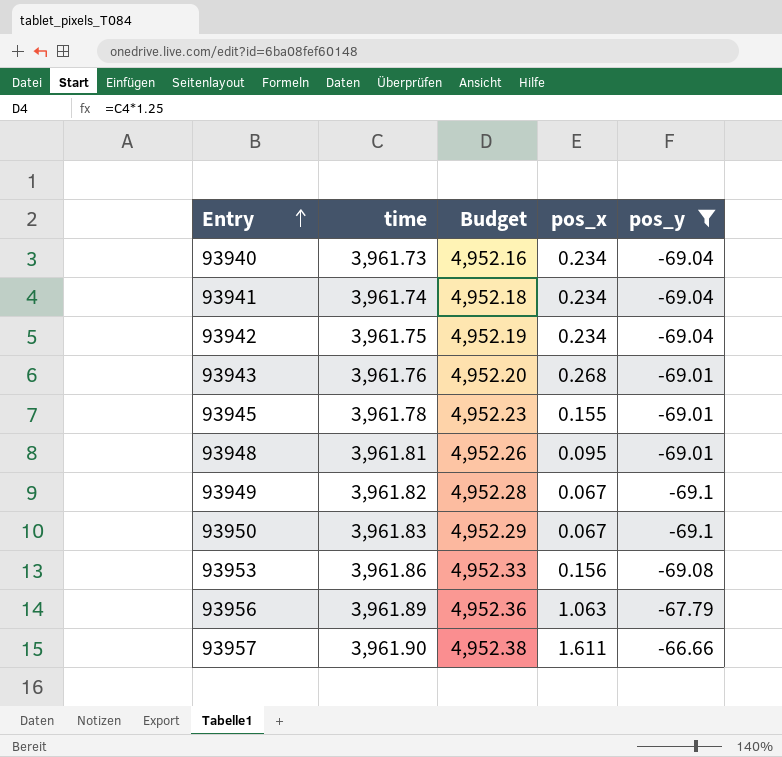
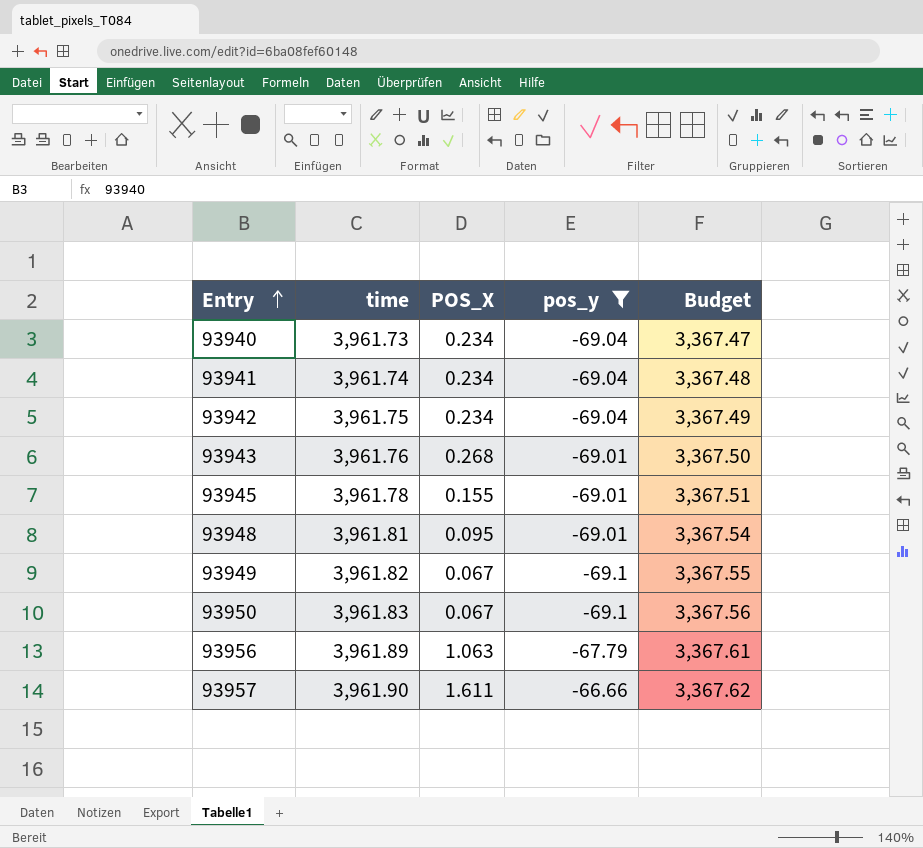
column name: pos_x -> POS_X
column Budget | formula: [time] * 1.25 -> [time] * 0.85
column Budget | position: 3 -> 5
row 93953: 3,961.86 | 4,952.33 | 0.156 | -69.08 -> none

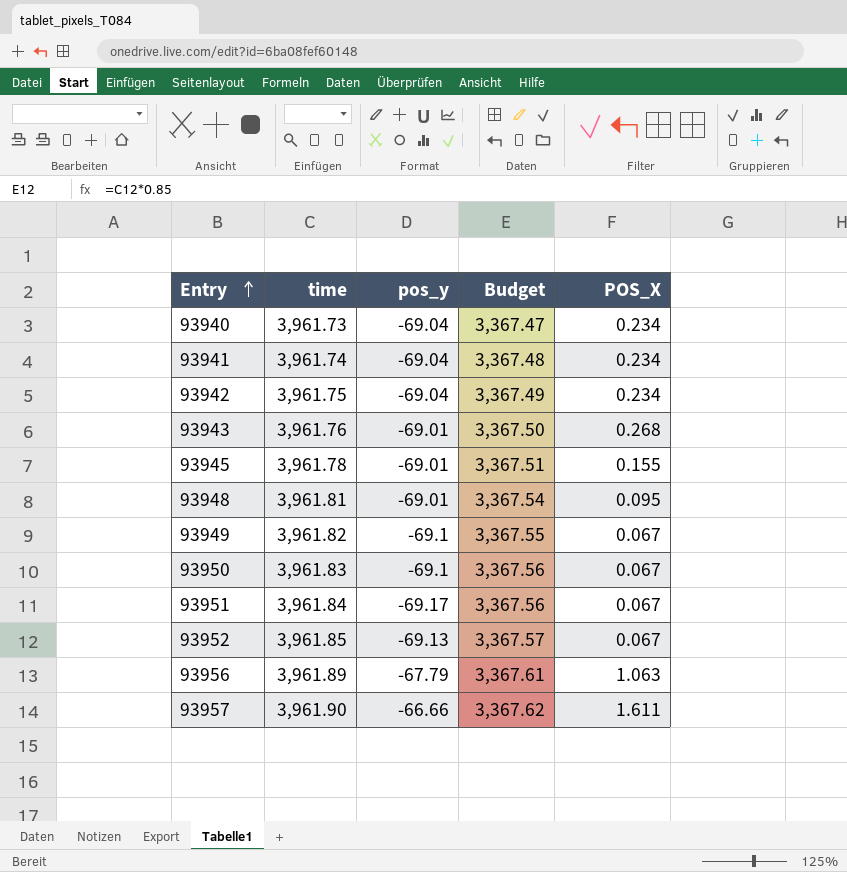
filter: pos_y >= -69.1 -> none
column POS_X | position: 3 -> 5

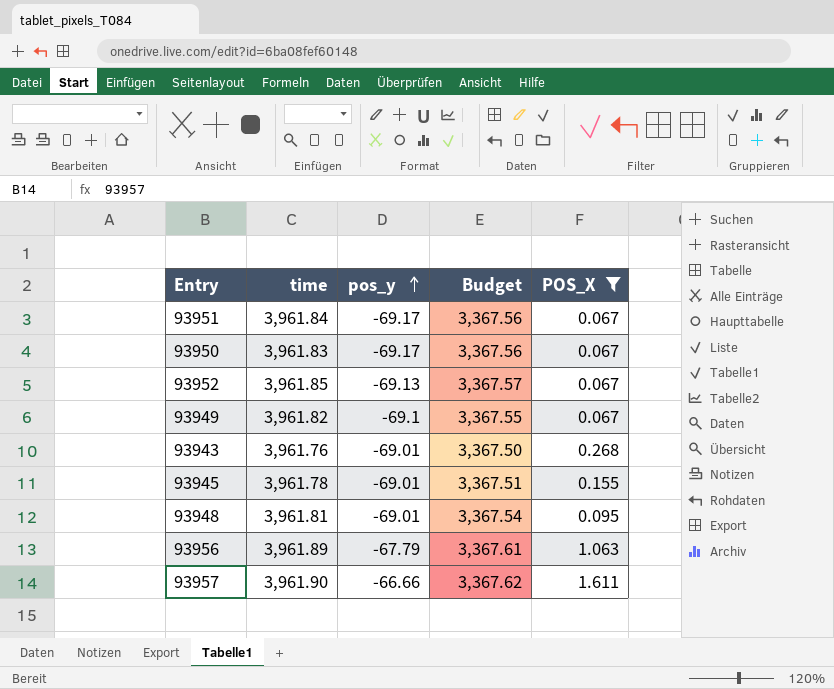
filter: none -> POS_X != 0.234
row order: Entry ascending -> pos_y ascending
93950 | pos_y: -69.1 -> -69.17

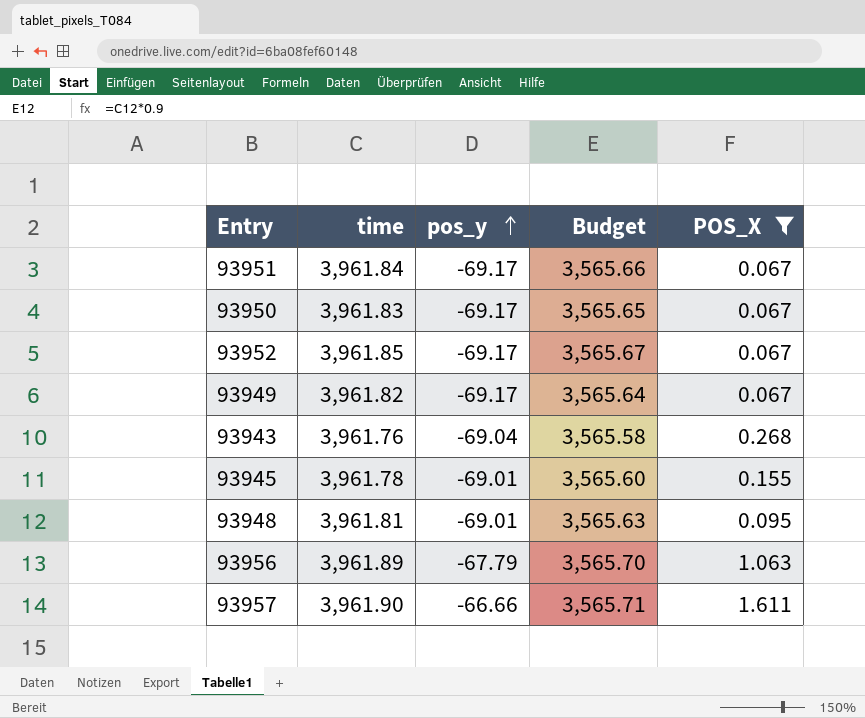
column Budget | formula: [time] * 0.85 -> [time] * 0.9
93952 | pos_y: -69.13 -> -69.17
93949 | pos_y: -69.1 -> -69.17
93943 | pos_y: -69.01 -> -69.04

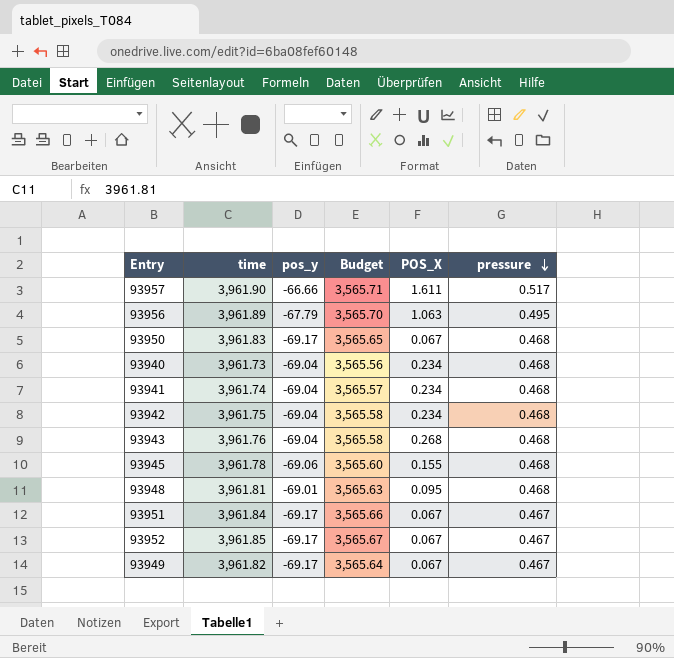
filter: POS_X != 0.234 -> none
row order: pos_y ascending -> pressure descending
column pressure | position: none -> 6
93945 | pos_y: -69.01 -> -69.06

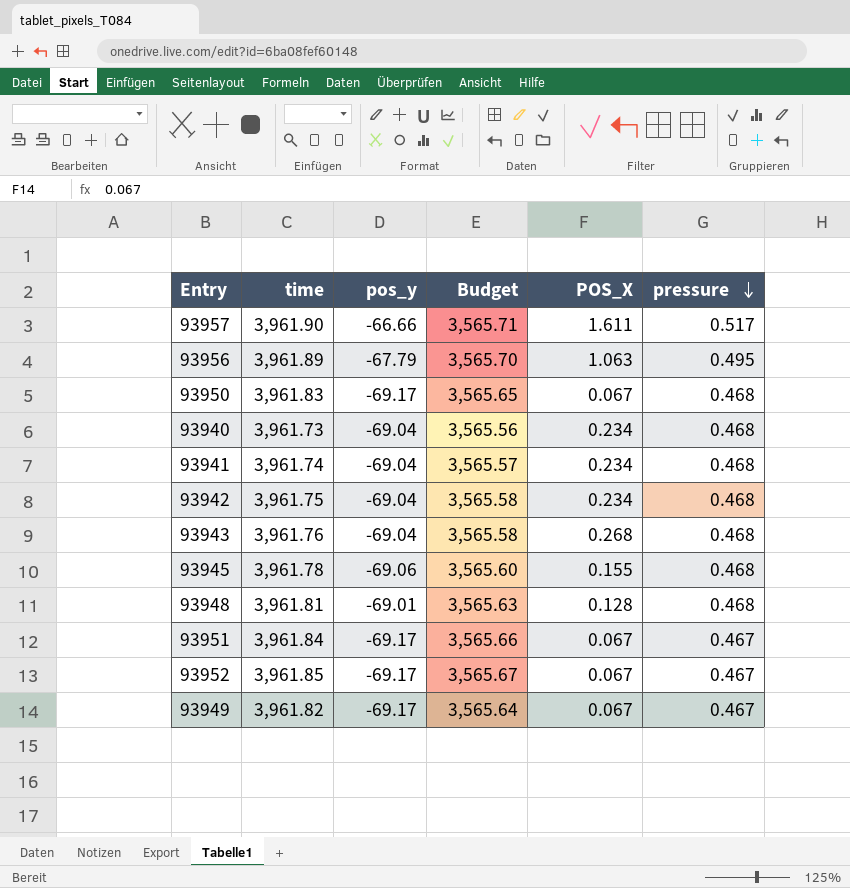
93948 | POS_X: 0.095 -> 0.128

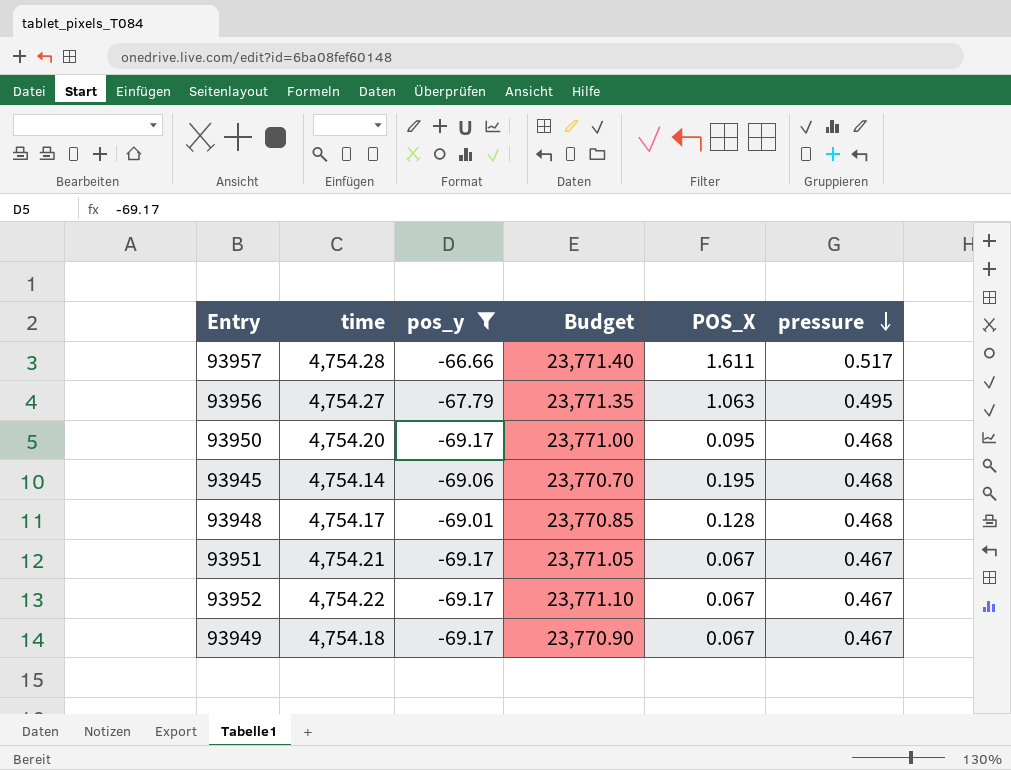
filter: none -> pos_y != -69.04
column Budget | formula: [time] * 0.9 -> [time] * 5
93957 | time: 3,961.90 -> 4,754.28
93956 | time: 3,961.89 -> 4,754.27
93950 | time: 3,961.83 -> 4,754.20
93950 | POS_X: 0.067 -> 0.095
93945 | time: 3,961.78 -> 4,754.14
93945 | POS_X: 0.155 -> 0.195
93948 | time: 3,961.81 -> 4,754.17
93951 | time: 3,961.84 -> 4,754.21
93952 | time: 3,961.85 -> 4,754.22
93949 | time: 3,961.82 -> 4,754.18

